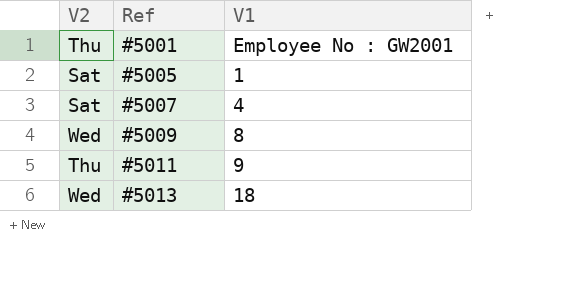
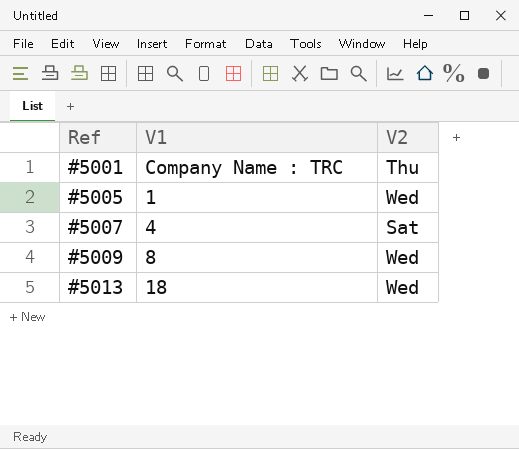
column V2 | position: 1 -> 3
row #5011: Thu | 9 -> none
#5001 | V1: Employee No : GW2001 -> Company Name : TRC
#5005 | V2: Sat -> Wed

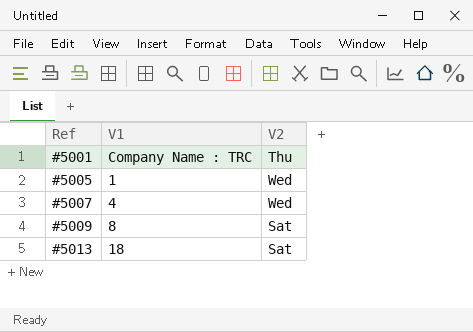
#5007 | V2: Sat -> Wed
#5009 | V2: Wed -> Sat
#5013 | V2: Wed -> Sat

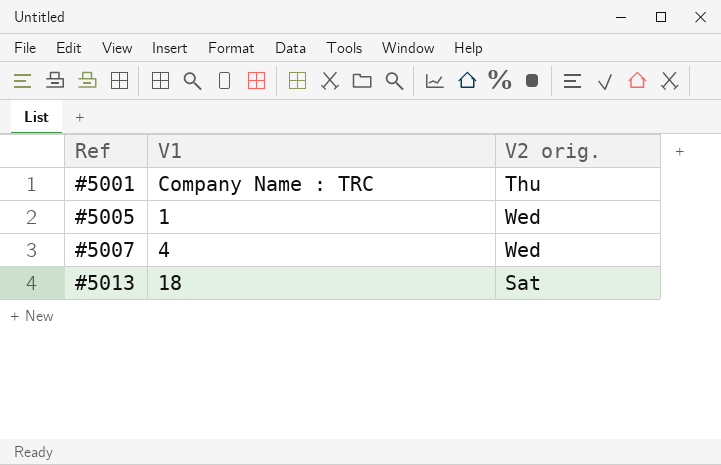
column name: V2 -> V2 orig.
row #5009: 8 | Sat -> none

